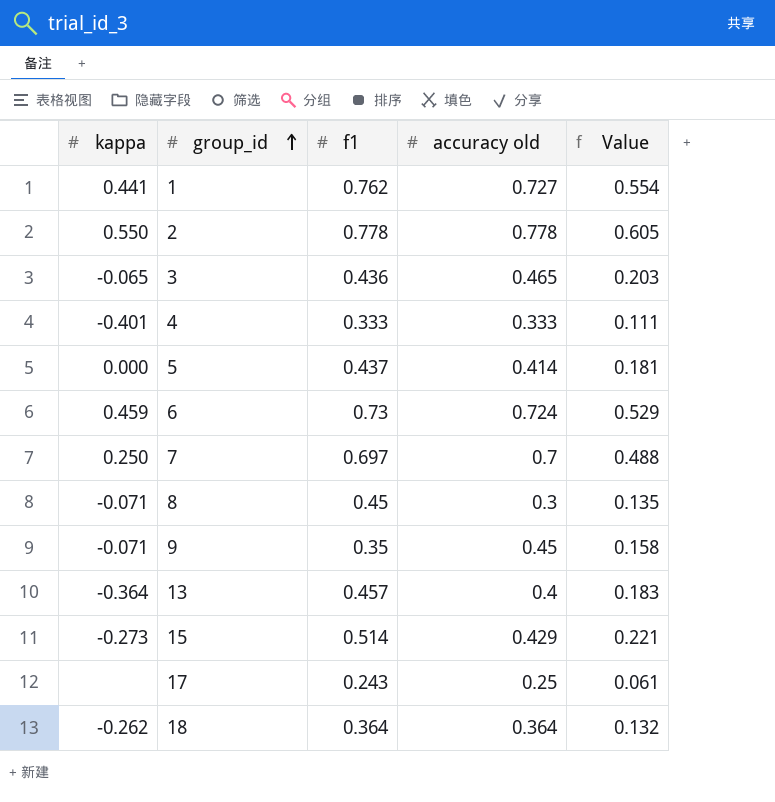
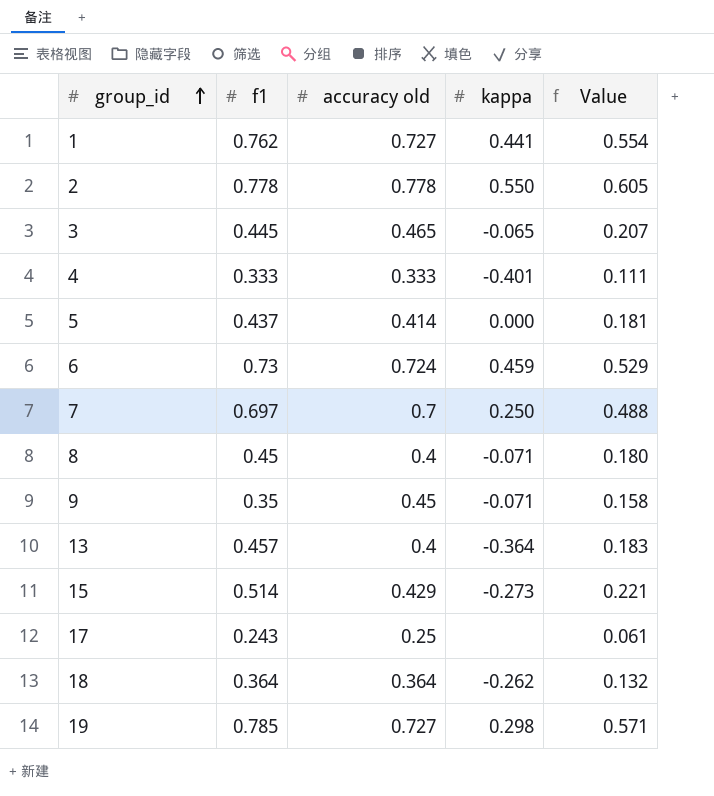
column kappa | position: 1 -> 4
3 | f1: 0.436 -> 0.445
3 | Value: 0.203 -> 0.207
8 | accuracy old: 0.3 -> 0.4
8 | Value: 0.135 -> 0.180
row 19: none -> 0.785 | 0.727 | 0.298 | 0.571

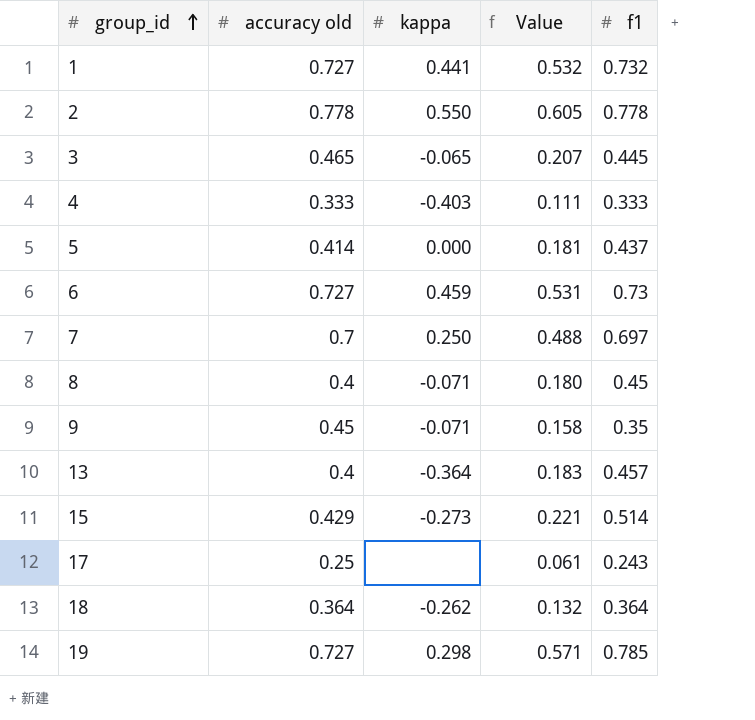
column f1 | position: 2 -> 5
1 | Value: 0.554 -> 0.532
1 | f1: 0.762 -> 0.732
4 | kappa: -0.401 -> -0.403
6 | accuracy old: 0.724 -> 0.727
6 | Value: 0.529 -> 0.531

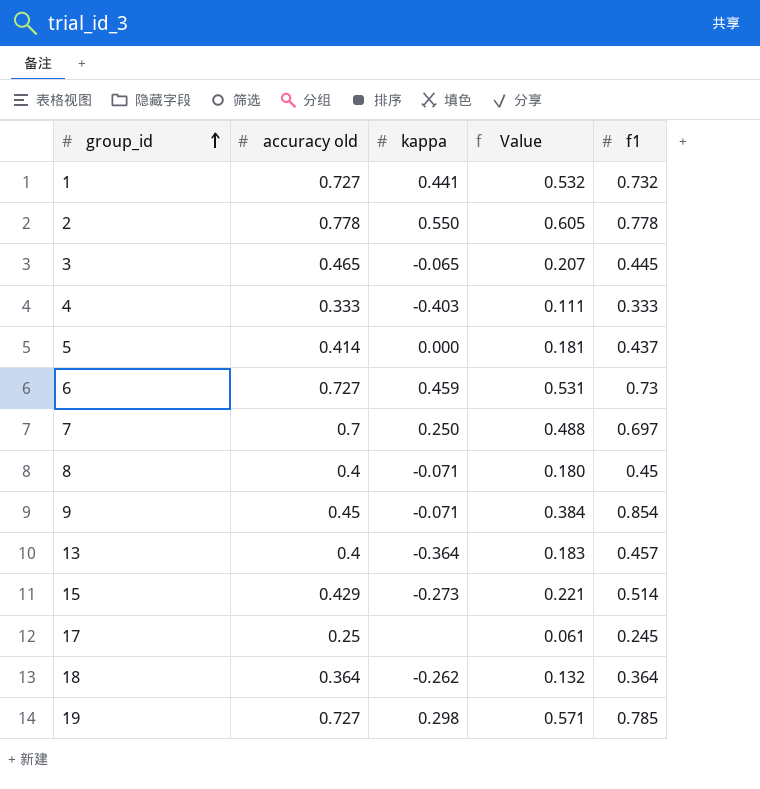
9 | Value: 0.158 -> 0.384
9 | f1: 0.35 -> 0.854
17 | f1: 0.243 -> 0.245

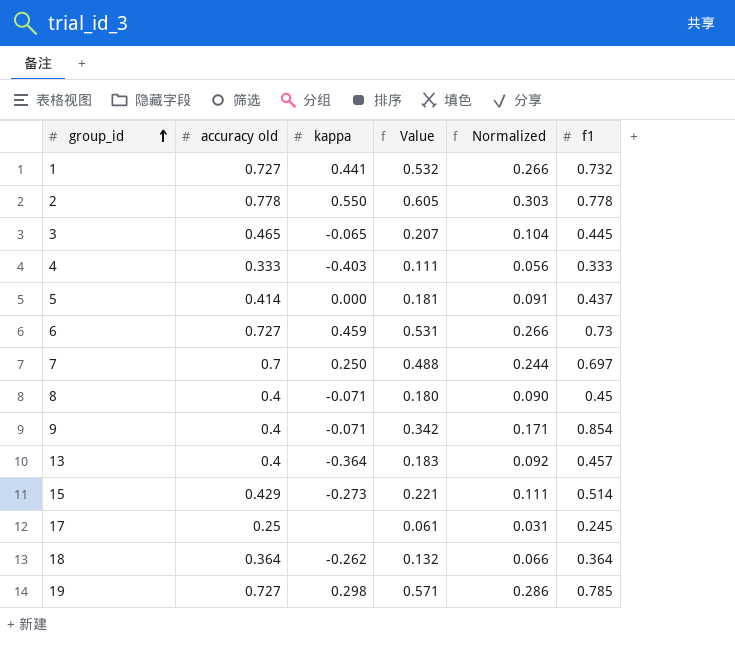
column Normalized | formula: none -> [Value] * 0.5
9 | accuracy old: 0.45 -> 0.4
9 | Value: 0.384 -> 0.342

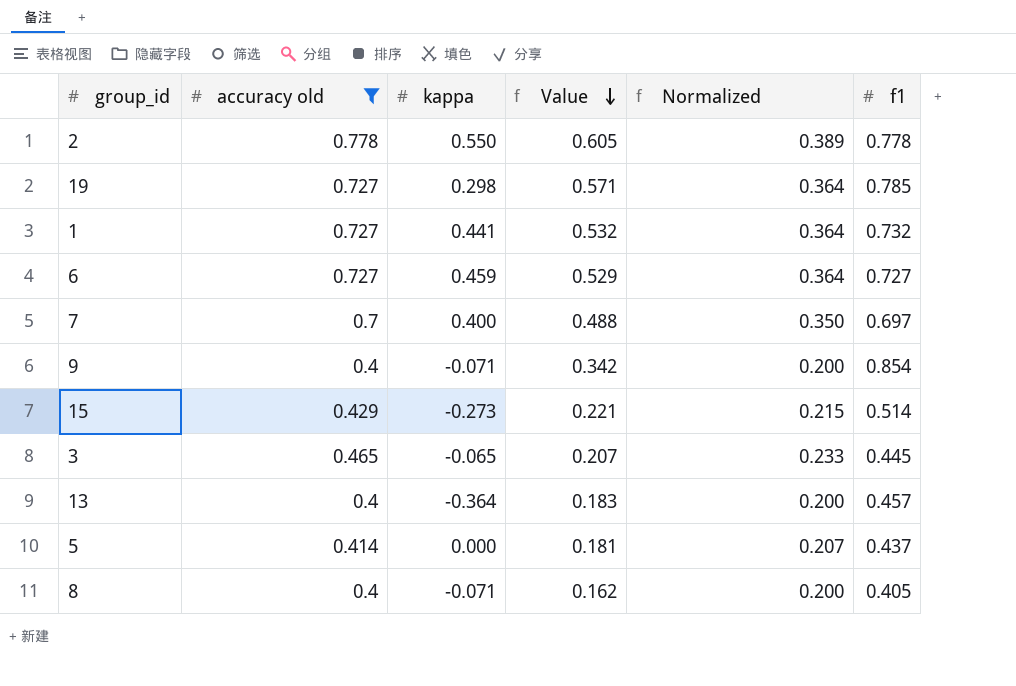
filter: none -> accuracy old >= 0.4
row order: group_id ascending -> Value descending
column Normalized | formula: [Value] * 0.5 -> [accuracy old] * 0.5
6 | Value: 0.531 -> 0.529
6 | f1: 0.73 -> 0.727
7 | kappa: 0.250 -> 0.400
8 | Value: 0.180 -> 0.162
8 | f1: 0.45 -> 0.405

